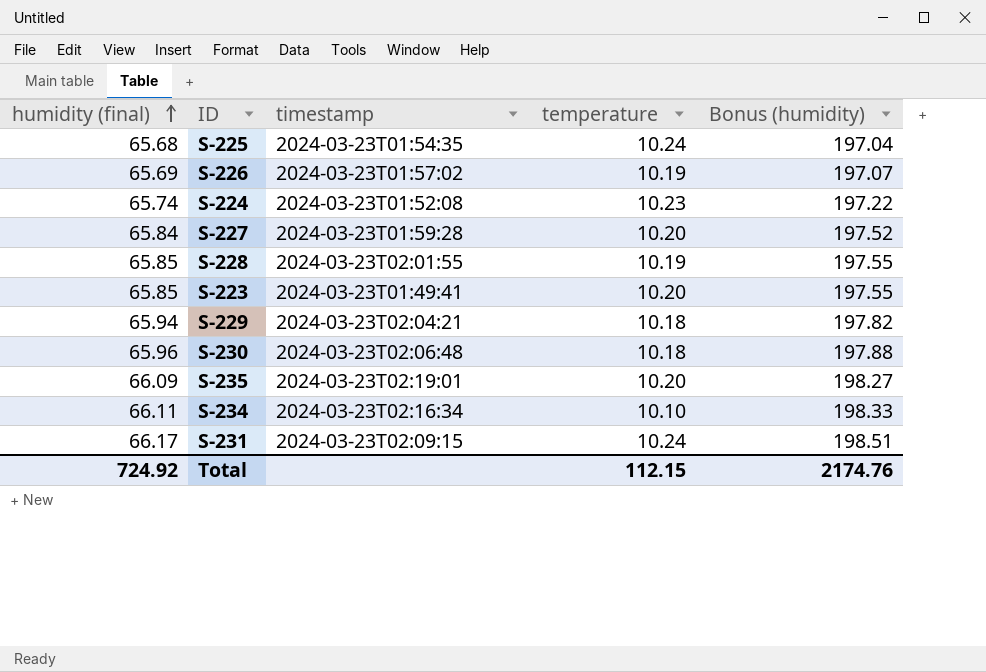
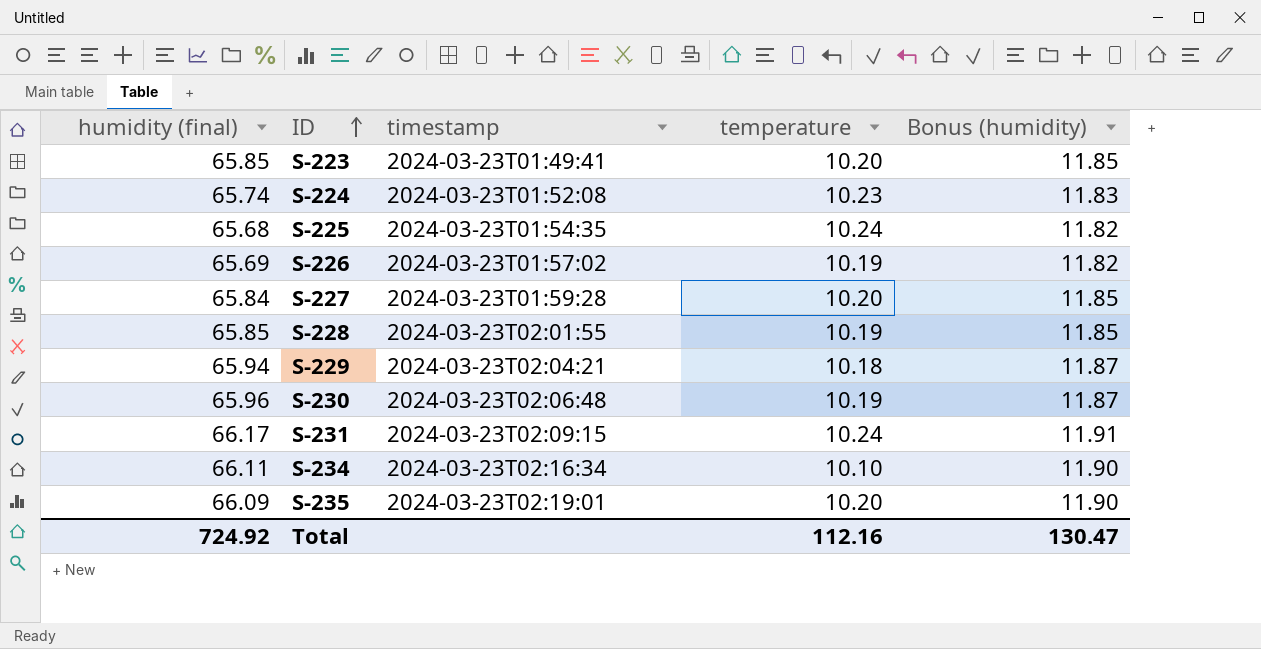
row order: humidity (final) ascending -> ID ascending
column Bonus (humidity) | formula: [humidity (final)] * 3 -> [humidity (final)] * 0.18
S-230 | temperature: 10.18 -> 10.19
Total | temperature: 112.15 -> 112.16
Total | Bonus (humidity): 2174.76 -> 130.47

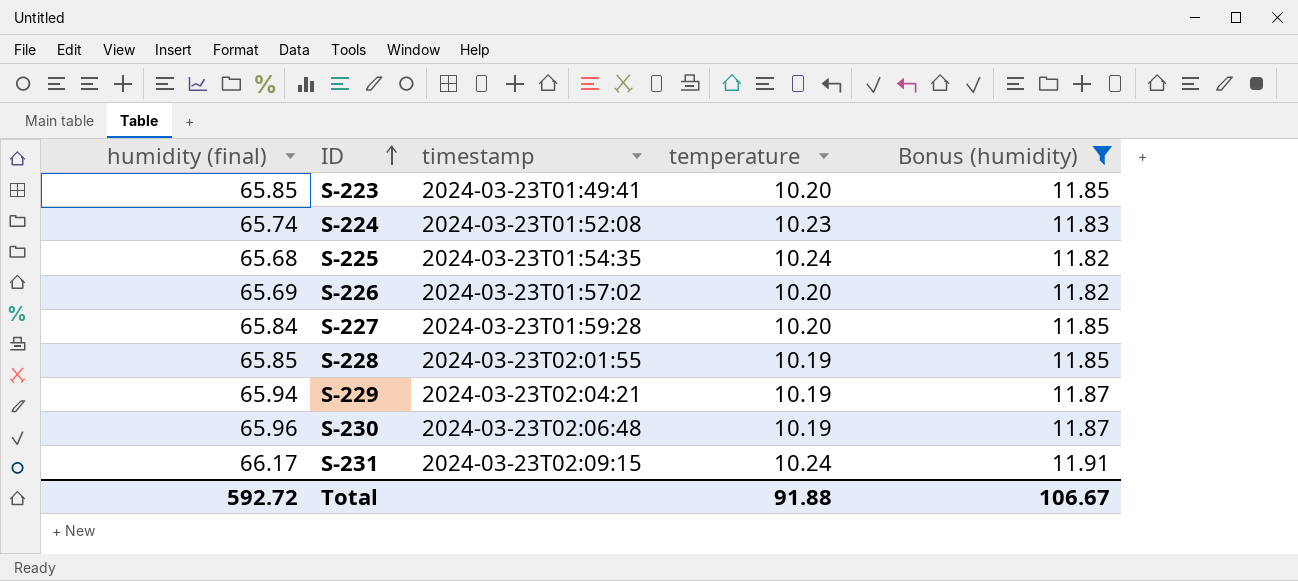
filter: none -> Bonus (humidity) != 11.90
S-226 | temperature: 10.19 -> 10.20
S-229 | temperature: 10.18 -> 10.19
Total | humidity (final): 724.92 -> 592.72
Total | temperature: 112.16 -> 91.88
Total | Bonus (humidity): 130.47 -> 106.67

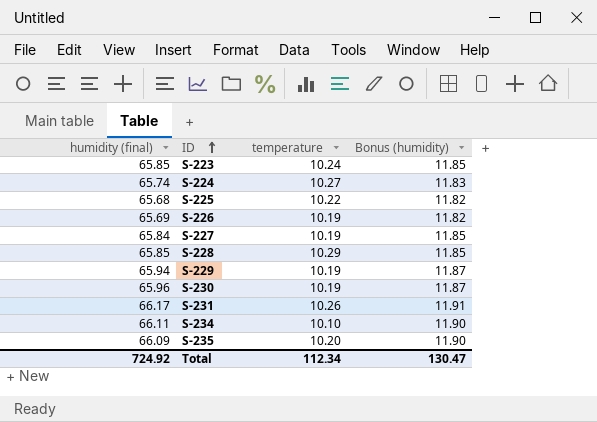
filter: Bonus (humidity) != 11.90 -> none
column timestamp | position: 3 -> none
S-223 | temperature: 10.20 -> 10.24
S-224 | temperature: 10.23 -> 10.27
S-225 | temperature: 10.24 -> 10.22
S-226 | temperature: 10.20 -> 10.19
S-227 | temperature: 10.20 -> 10.19
S-228 | temperature: 10.19 -> 10.29
S-231 | temperature: 10.24 -> 10.26
Total | humidity (final): 592.72 -> 724.92
Total | temperature: 91.88 -> 112.34
Total | Bonus (humidity): 106.67 -> 130.47

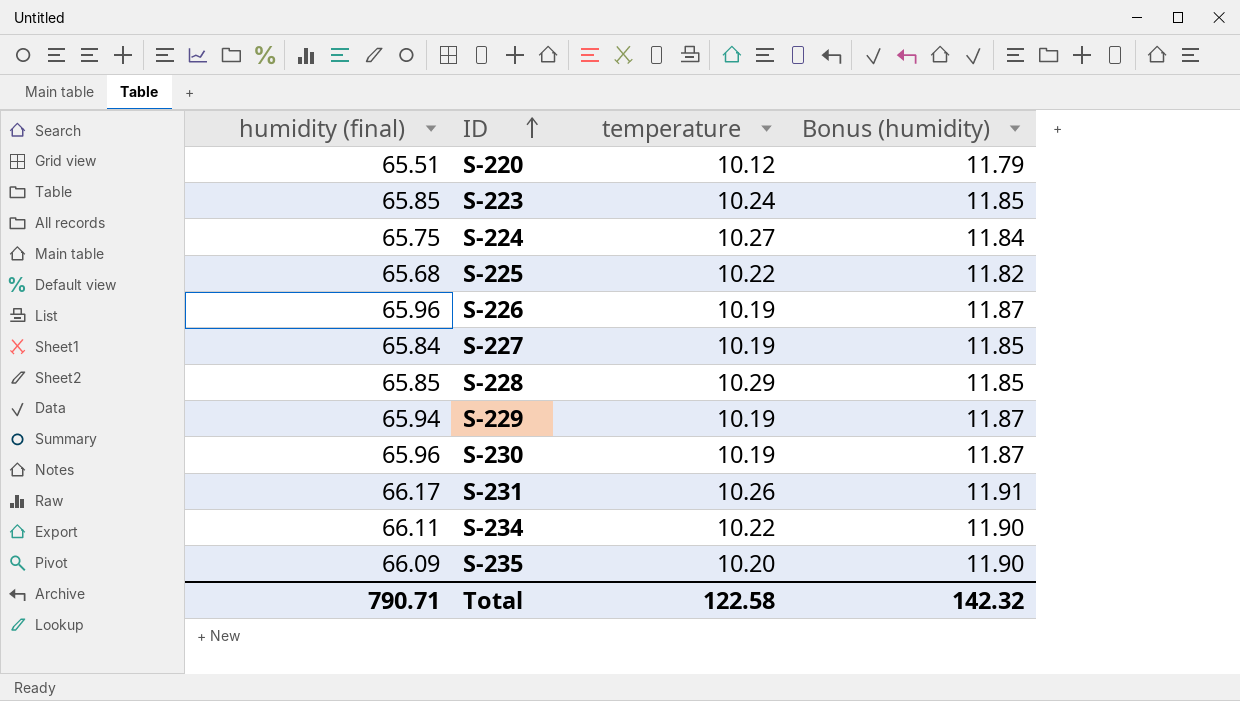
row S-220: none -> 65.51 | 10.12 | 11.79
S-224 | humidity (final): 65.74 -> 65.75
S-224 | Bonus (humidity): 11.83 -> 11.84
S-226 | humidity (final): 65.69 -> 65.96
S-226 | Bonus (humidity): 11.82 -> 11.87
S-234 | temperature: 10.10 -> 10.22
Total | humidity (final): 724.92 -> 790.71
Total | temperature: 112.34 -> 122.58
Total | Bonus (humidity): 130.47 -> 142.32

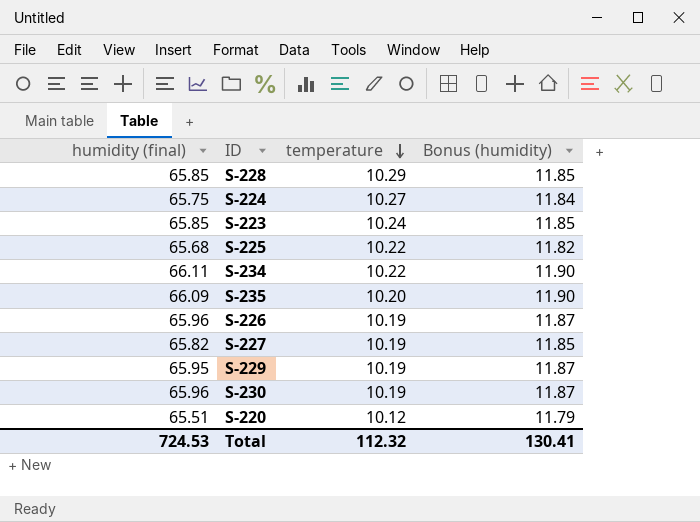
row order: ID ascending -> temperature descending
row S-231: 66.17 | 10.26 | 11.91 -> none
S-227 | humidity (final): 65.84 -> 65.82
S-229 | humidity (final): 65.94 -> 65.95
Total | humidity (final): 790.71 -> 724.53
Total | temperature: 122.58 -> 112.32
Total | Bonus (humidity): 142.32 -> 130.41

